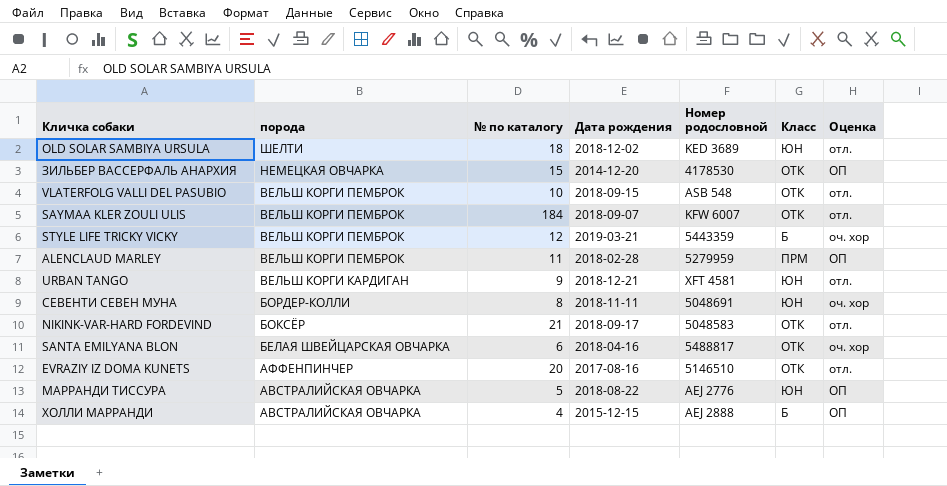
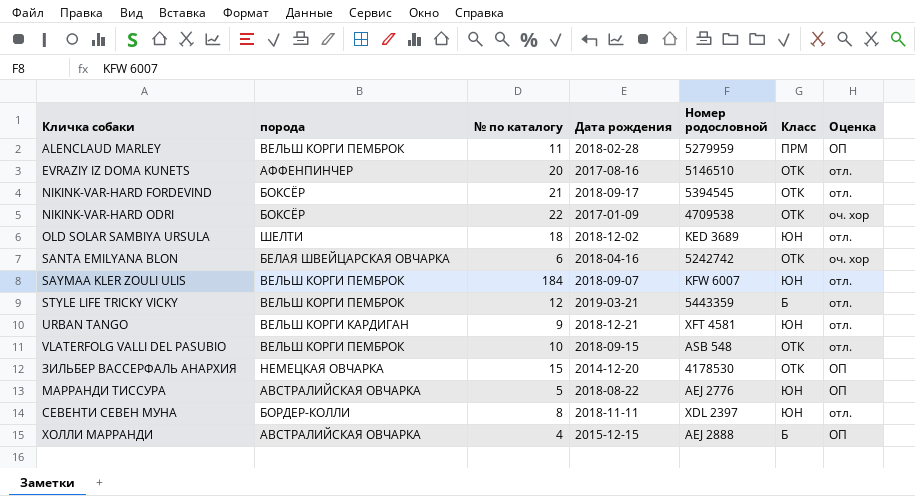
row order: порода descending -> Кличка собаки ascending
NIKINK-VAR-HARD FORDEVIND | Номер родословной: 5048583 -> 5394545
row NIKINK-VAR-HARD ODRI: none -> БОКСЁР | 22 | 2017-01-09 | 4709538 | ОТК | оч. хор
SANTA EMILYANA BLON | Номер родословной: 5488817 -> 5242742
SAYMAA KLER ZOULI ULIS | Класс: ОТК -> ЮН
STYLE LIFE TRICKY VICKY | Оценка: оч. хор -> отл.
СЕВЕНТИ СЕВЕН МУНА | Номер родословной: 5048691 -> XDL 2397
СЕВЕНТИ СЕВЕН МУНА | Оценка: оч. хор -> отл.

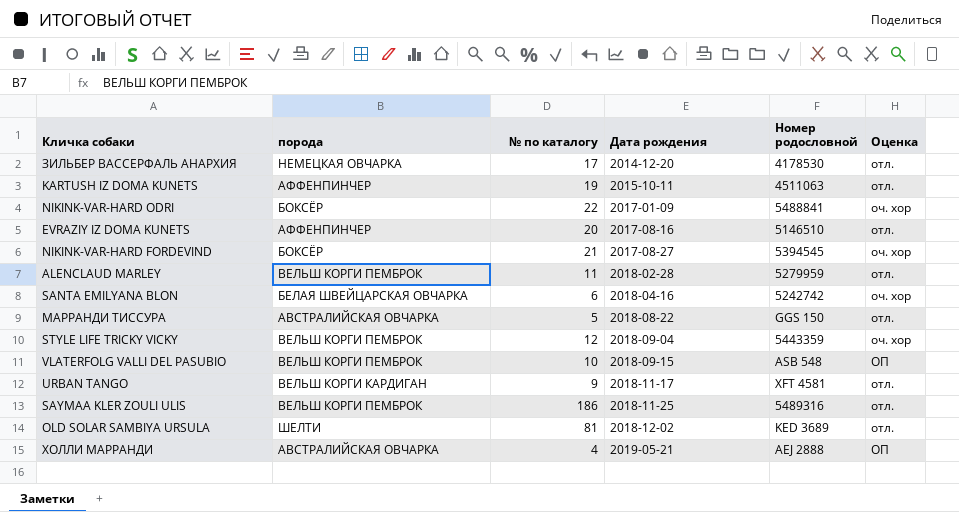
row order: Кличка собаки ascending -> Дата рождения ascending
column Класс | position: 6 -> none
row СЕВЕНТИ СЕВЕН МУНА: БОРДЕР-КОЛЛИ | 8 | 2018-11-11 | XDL 2397 | ЮН | отл. -> none
ЗИЛЬБЕР ВАССЕРФАЛЬ АНАРХИЯ | № по каталогу: 15 -> 17
ЗИЛЬБЕР ВАССЕРФАЛЬ АНАРХИЯ | Оценка: ОП -> отл.
row KARTUSH IZ DOMA KUNETS: none -> АФФЕНПИНЧЕР | 19 | 2015-10-11 | 4511063 | отл.
NIKINK-VAR-HARD ODRI | Номер родословной: 4709538 -> 5488841
NIKINK-VAR-HARD FORDEVIND | Дата рождения: 2018-09-17 -> 2017-08-27
NIKINK-VAR-HARD FORDEVIND | Оценка: отл. -> оч. хор
ALENCLAUD MARLEY | Оценка: ОП -> отл.
МАРРАНДИ ТИССУРА | Номер родословной: AEJ 2776 -> GGS 150
МАРРАНДИ ТИССУРА | Оценка: ОП -> отл.
STYLE LIFE TRICKY VICKY | Дата рождения: 2019-03-21 -> 2018-09-04
STYLE LIFE TRICKY VICKY | Оценка: отл. -> оч. хор
VLATERFOLG VALLI DEL PASUBIO | Оценка: отл. -> ОП
URBAN TANGO | Дата рождения: 2018-12-21 -> 2018-11-17
SAYMAA KLER ZOULI ULIS | № по каталогу: 184 -> 186
SAYMAA KLER ZOULI ULIS | Дата рождения: 2018-09-07 -> 2018-11-25
SAYMAA KLER ZOULI ULIS | Номер родословной: KFW 6007 -> 5489316
OLD SOLAR SAMBIYA URSULA | № по каталогу: 18 -> 81
ХОЛЛИ МАРРАНДИ | Дата рождения: 2015-12-15 -> 2019-05-21

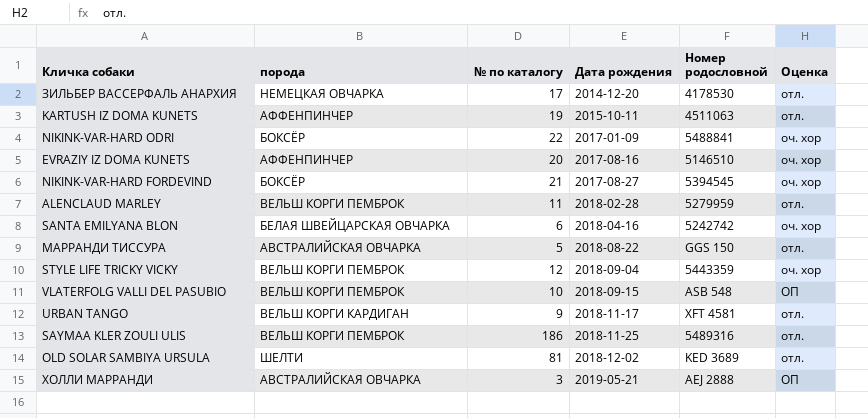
EVRAZIY IZ DOMA KUNETS | Оценка: отл. -> оч. хор
ХОЛЛИ МАРРАНДИ | № по каталогу: 4 -> 3

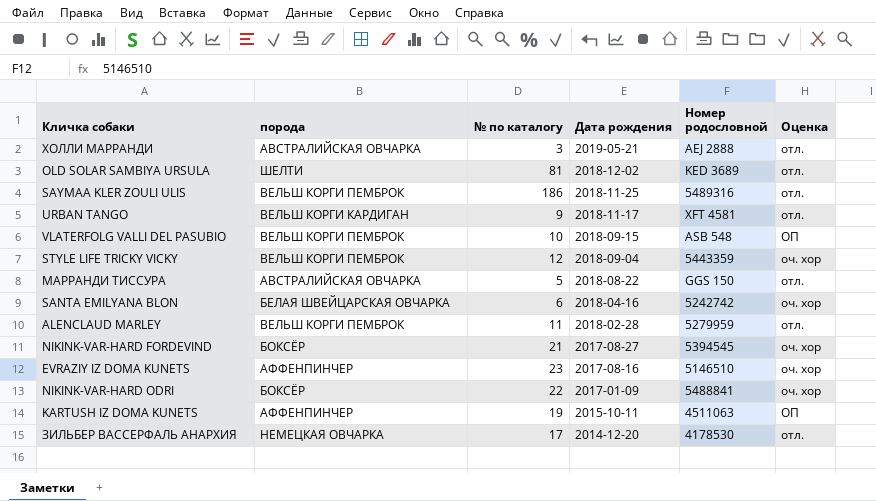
row order: Дата рождения ascending -> Дата рождения descending
ХОЛЛИ МАРРАНДИ | Оценка: ОП -> отл.
EVRAZIY IZ DOMA KUNETS | № по каталогу: 20 -> 23
KARTUSH IZ DOMA KUNETS | Оценка: отл. -> ОП

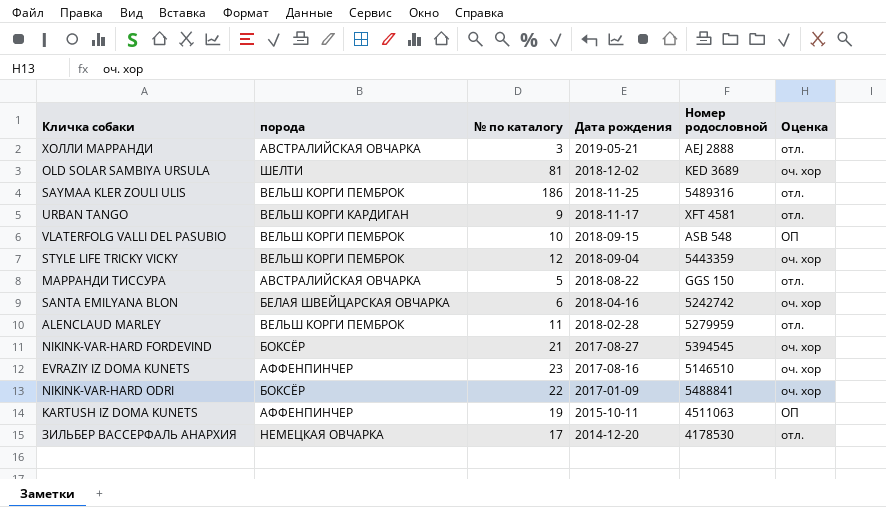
OLD SOLAR SAMBIYA URSULA | Оценка: отл. -> оч. хор

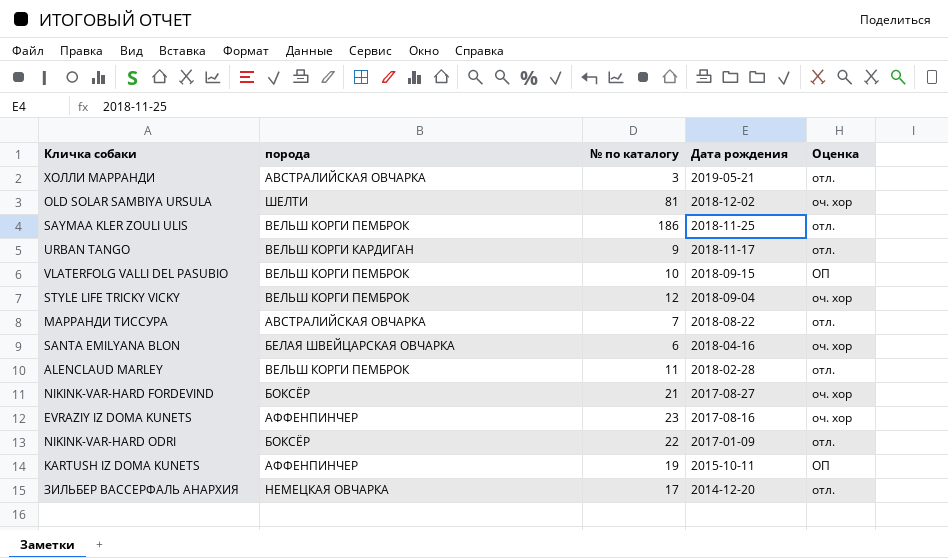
column Номер родословной | position: 5 -> none
МАРРАНДИ ТИССУРА | № по каталогу: 5 -> 7
NIKINK-VAR-HARD ODRI | Оценка: оч. хор -> отл.

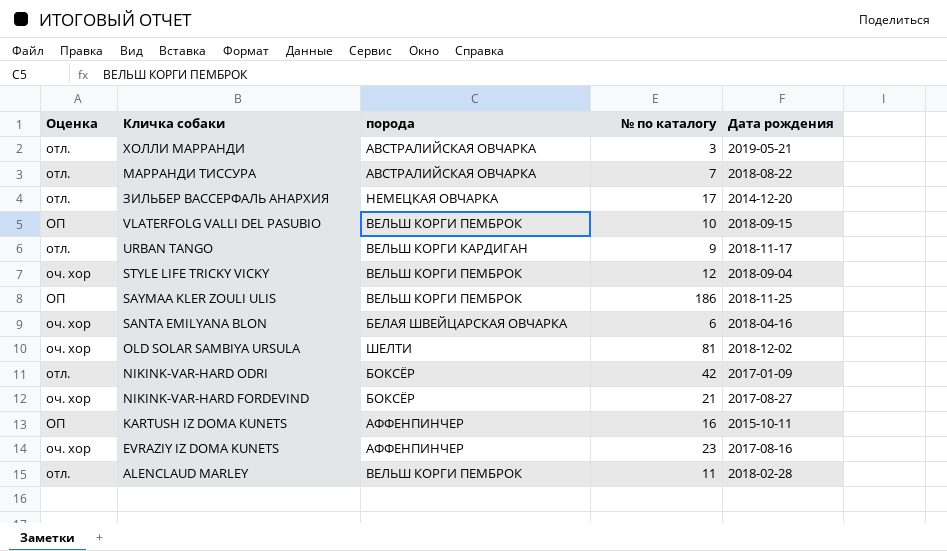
row order: Дата рождения descending -> Кличка собаки descending
column Оценка | position: 5 -> 1
SAYMAA KLER ZOULI ULIS | Оценка: отл. -> ОП
NIKINK-VAR-HARD ODRI | № по каталогу: 22 -> 42
KARTUSH IZ DOMA KUNETS | № по каталогу: 19 -> 16

